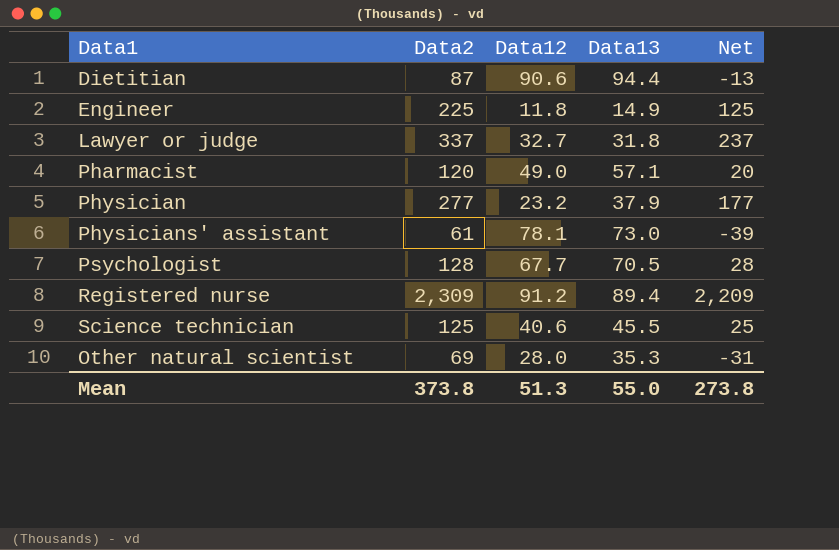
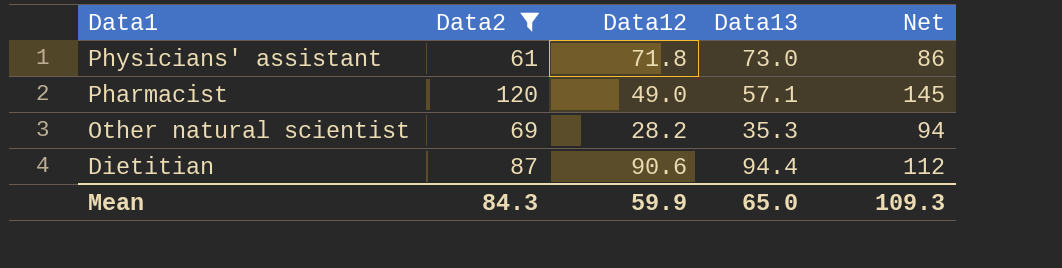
filter: none -> Data2 <= 120
row order: none -> Data1 descending
column Net | formula: [Data2] - 100 -> [Data2] + 25
Physicians' assistant | Data12: 78.1 -> 71.8
Other natural scientist | Data12: 28.0 -> 28.2
Mean | Data2: 373.8 -> 84.3
Mean | Data12: 51.3 -> 59.9
Mean | Data13: 55.0 -> 65.0
Mean | Net: 273.8 -> 109.3

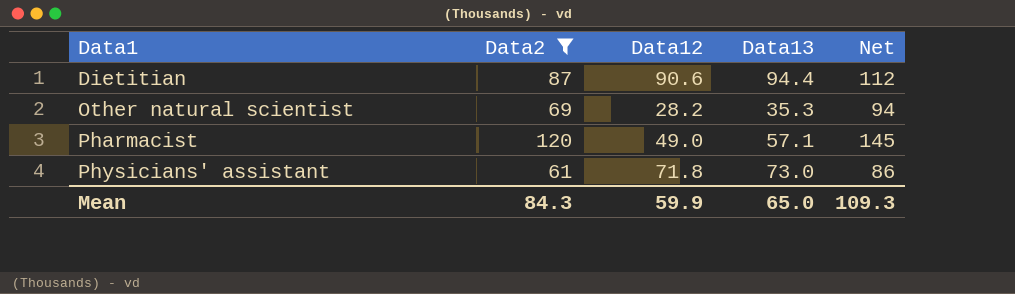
row order: Data1 descending -> Data1 ascending

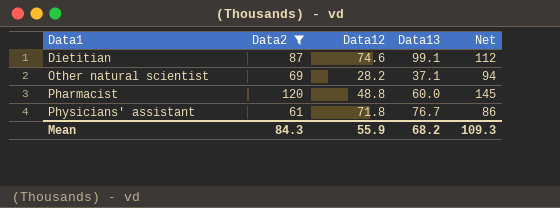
Dietitian | Data12: 90.6 -> 74.6
Dietitian | Data13: 94.4 -> 99.1
Other natural scientist | Data13: 35.3 -> 37.1
Pharmacist | Data12: 49.0 -> 48.8
Pharmacist | Data13: 57.1 -> 60.0
Physicians' assistant | Data13: 73.0 -> 76.7
Mean | Data12: 59.9 -> 55.9
Mean | Data13: 65.0 -> 68.2

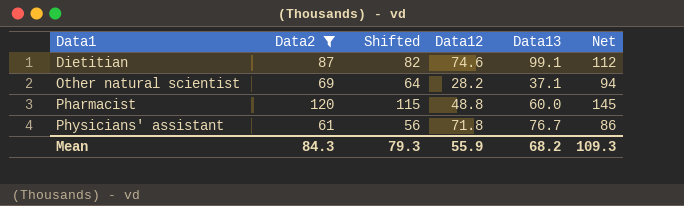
column Shifted | formula: none -> [Data2] - 5

